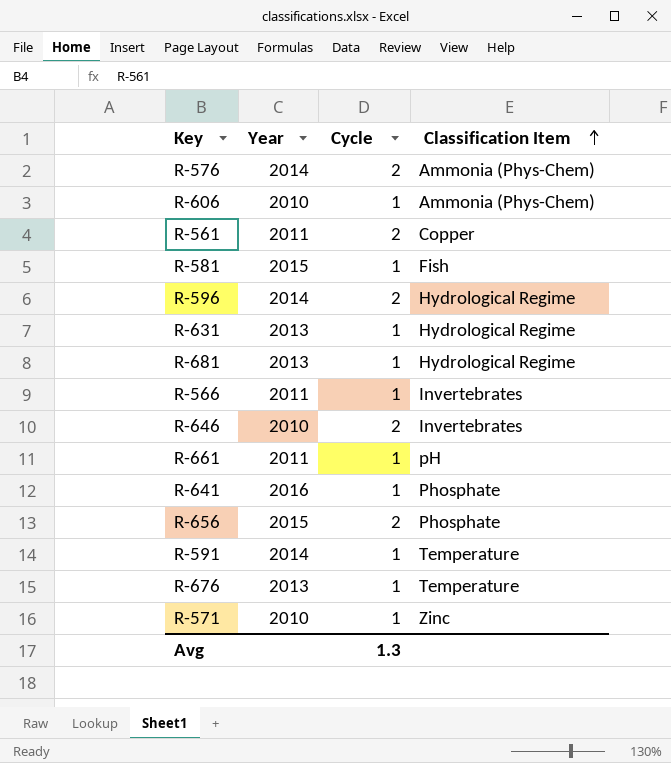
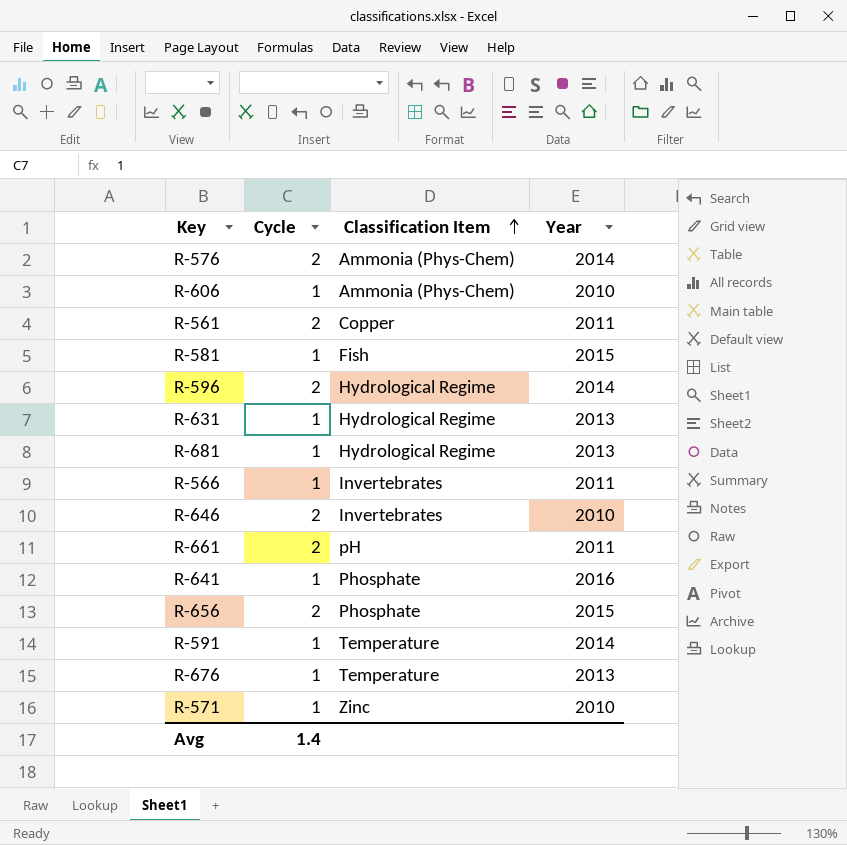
column Year | position: 2 -> 4
R-661 | Cycle: 1 -> 2
Avg | Cycle: 1.3 -> 1.4

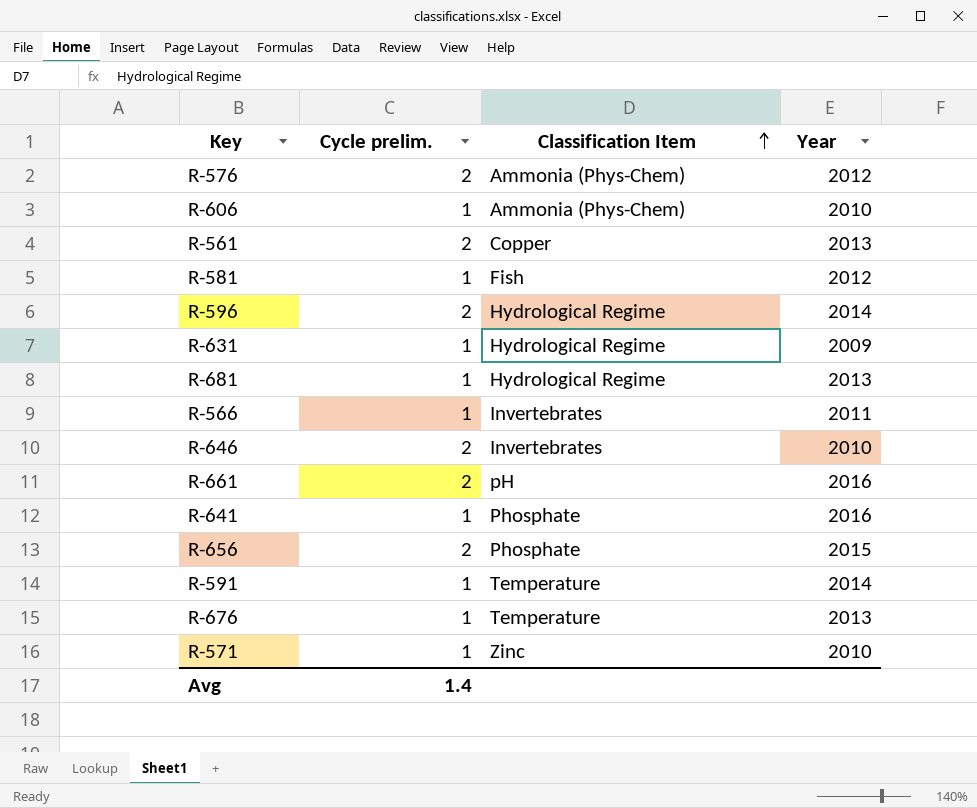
column name: Cycle -> Cycle prelim.
R-576 | Year: 2014 -> 2012
R-561 | Year: 2011 -> 2013
R-581 | Year: 2015 -> 2012
R-631 | Year: 2013 -> 2009
R-661 | Year: 2011 -> 2016

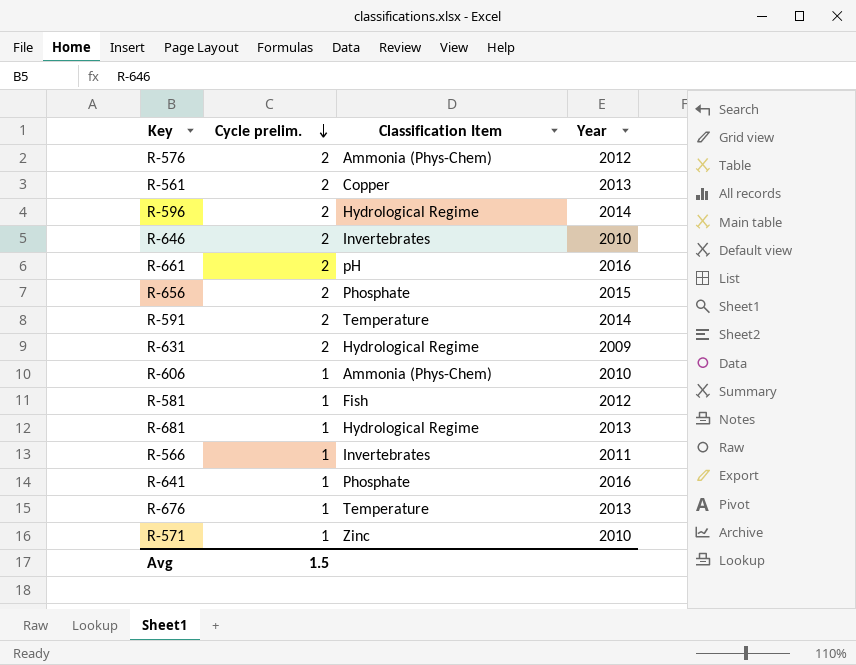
row order: Classification Item ascending -> Cycle prelim. descending
R-591 | Cycle prelim.: 1 -> 2
R-631 | Cycle prelim.: 1 -> 2
Avg | Cycle prelim.: 1.4 -> 1.5

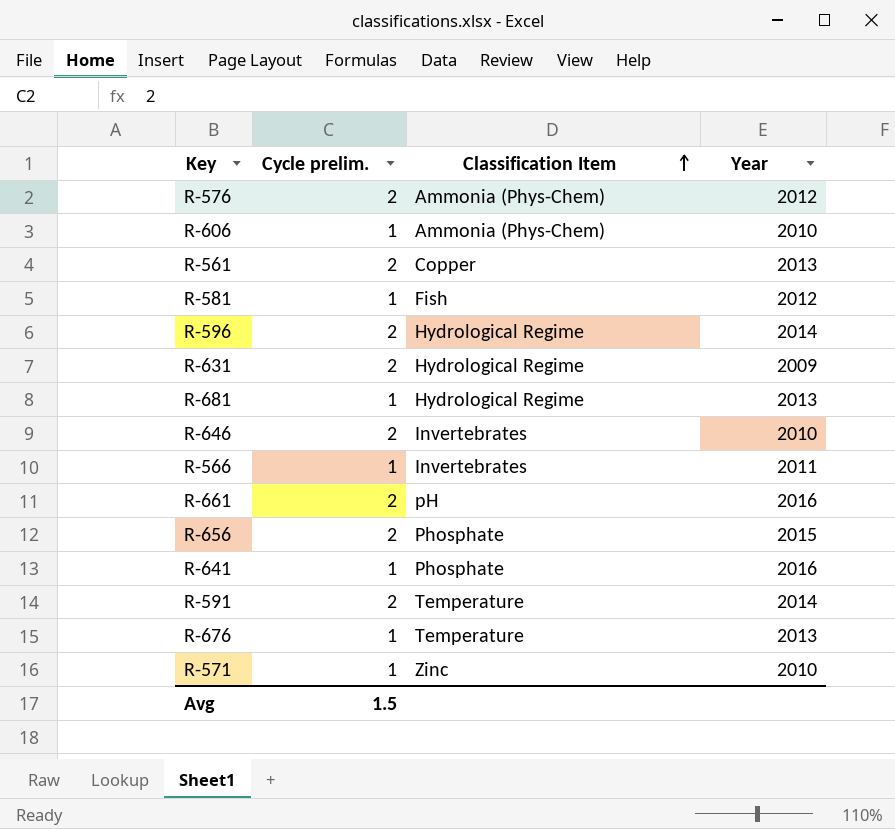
row order: Cycle prelim. descending -> Classification Item ascending

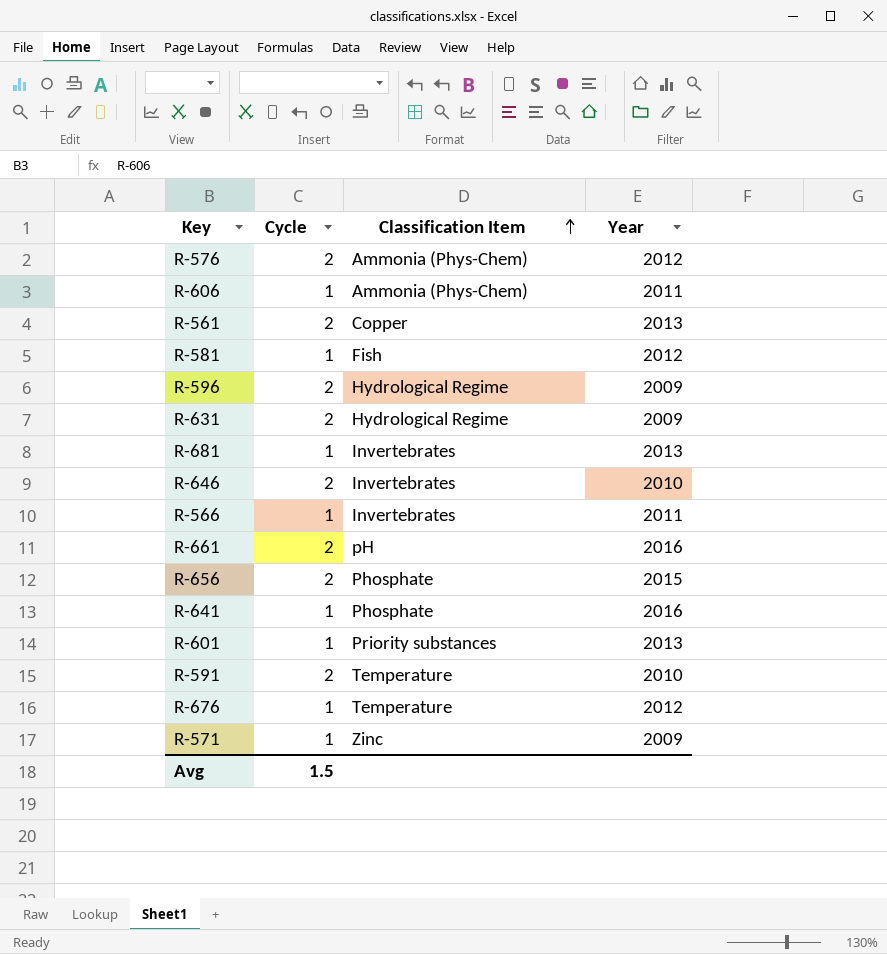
column name: Cycle prelim. -> Cycle
R-606 | Year: 2010 -> 2011
R-596 | Year: 2014 -> 2009
R-681 | Classification Item: Hydrological Regime -> Invertebrates
row R-601: none -> 1 | Priority substances | 2013
R-591 | Year: 2014 -> 2010
R-676 | Year: 2013 -> 2012
R-571 | Year: 2010 -> 2009

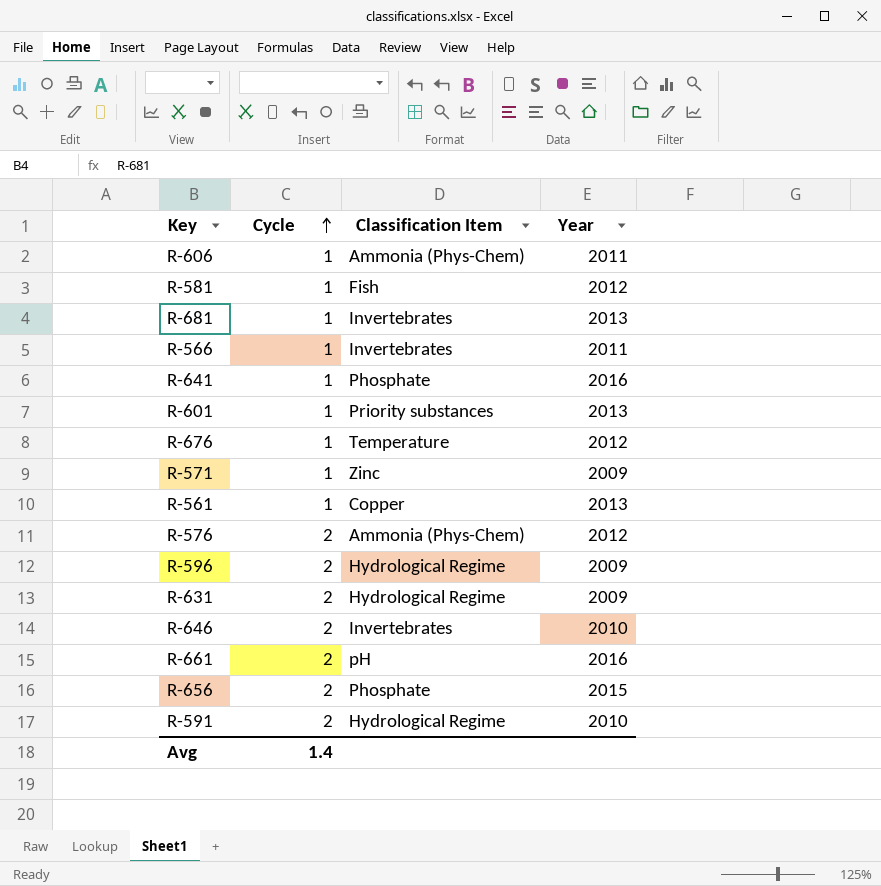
row order: Classification Item ascending -> Cycle ascending
R-561 | Cycle: 2 -> 1
R-591 | Classification Item: Temperature -> Hydrological Regime
Avg | Cycle: 1.5 -> 1.4

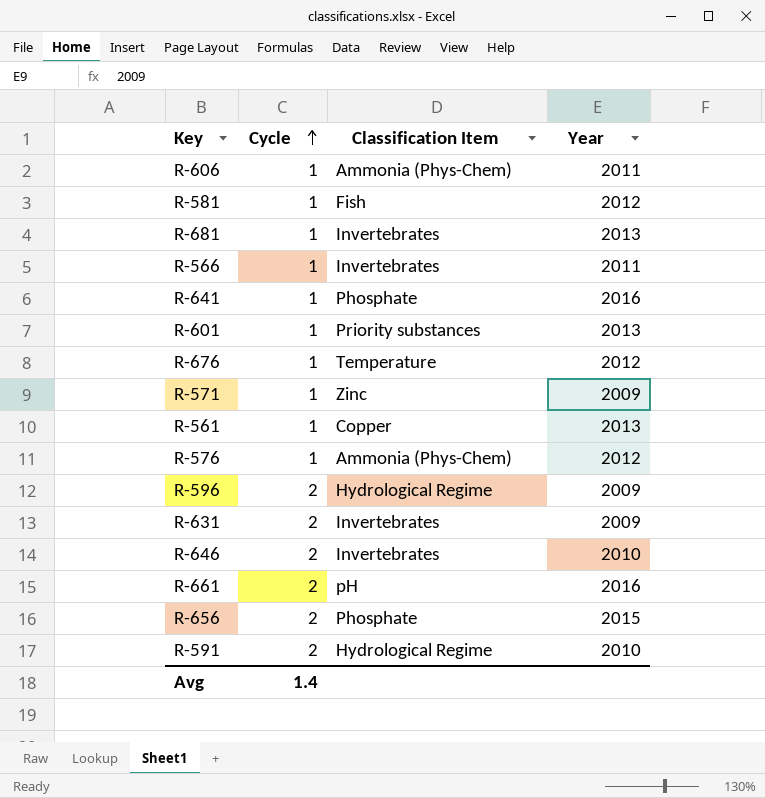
R-576 | Cycle: 2 -> 1
R-631 | Classification Item: Hydrological Regime -> Invertebrates

